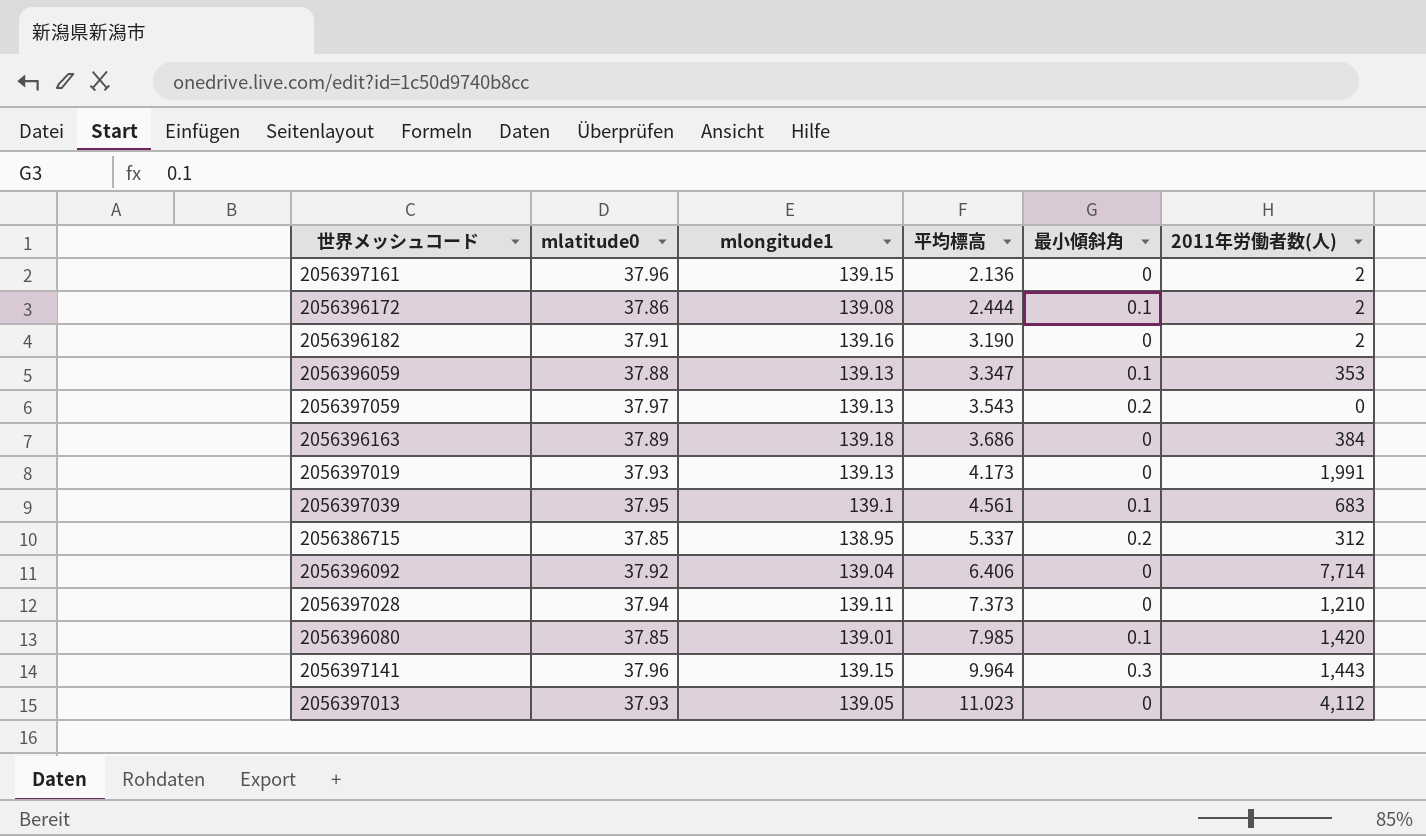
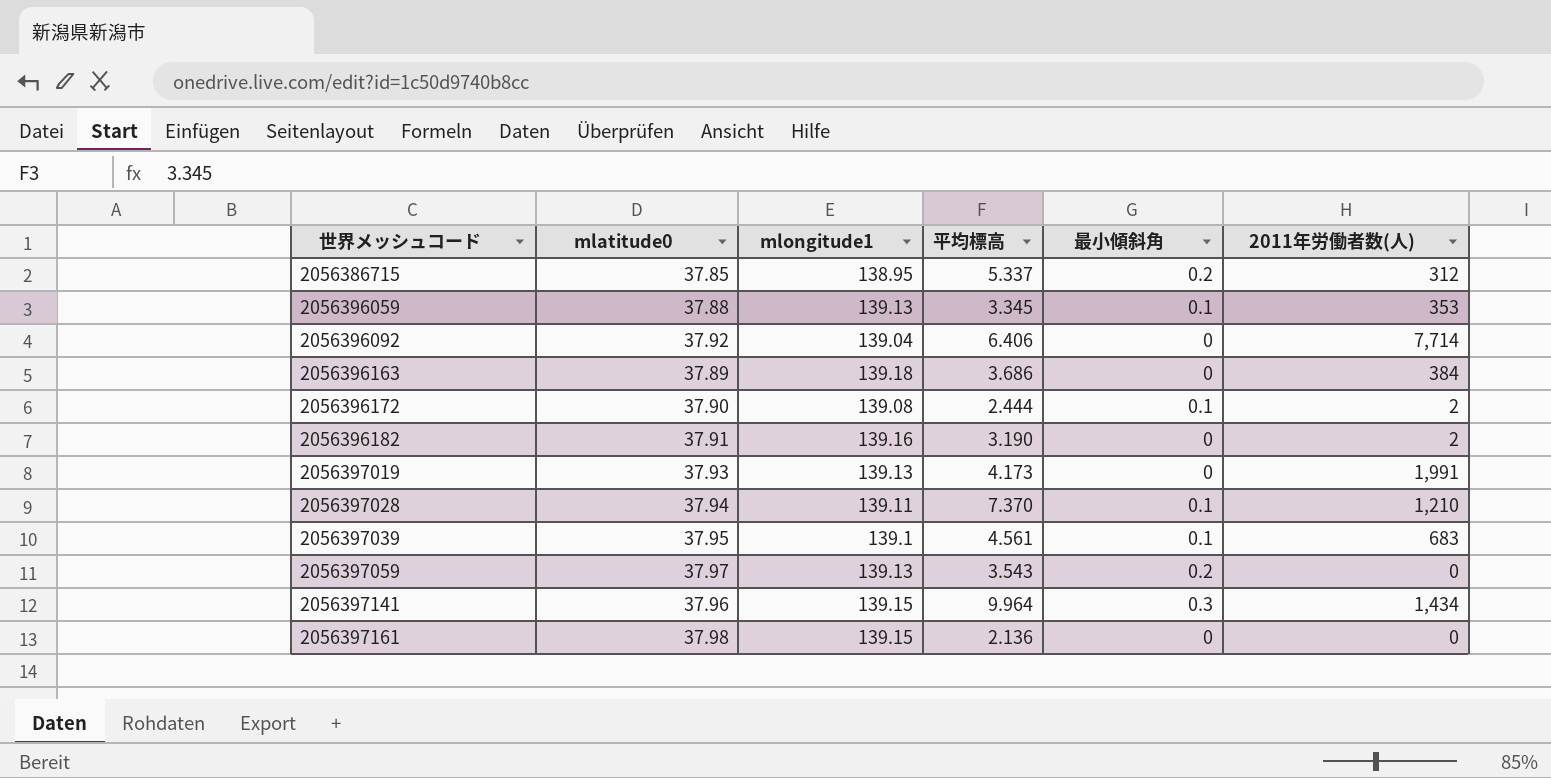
row order: 平均標高 ascending -> 世界メッシュコード ascending
row 2056396080: 37.85 | 139.01 | 7.985 | 0.1 | 1,420 -> none
row 2056397013: 37.93 | 139.05 | 11.023 | 0 | 4,112 -> none
2056396059 | 平均標高: 3.347 -> 3.345
2056396172 | mlatitude0: 37.86 -> 37.90
2056397028 | 平均標高: 7.373 -> 7.370
2056397028 | 最小傾斜角: 0 -> 0.1
2056397141 | 2011年労働者数(人): 1,443 -> 1,434
2056397161 | mlatitude0: 37.96 -> 37.98
2056397161 | 2011年労働者数(人): 2 -> 0

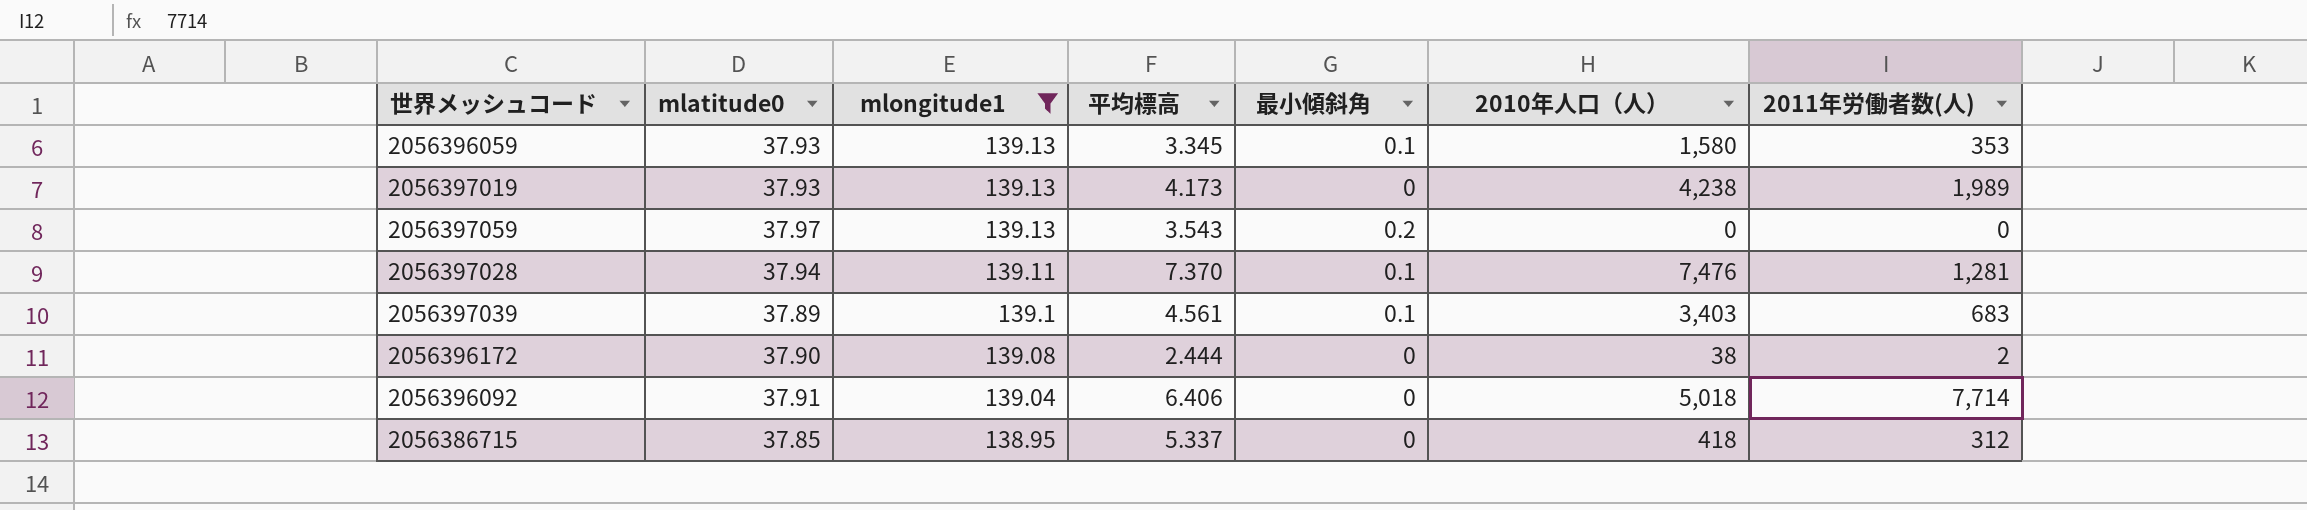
filter: none -> mlongitude1 <= 139.13
row order: 世界メッシュコード ascending -> mlongitude1 descending
column 2010年人口（人） | position: none -> 6
2056396059 | mlatitude0: 37.88 -> 37.93
2056397019 | 2011年労働者数(人): 1,991 -> 1,989
2056397028 | 2011年労働者数(人): 1,210 -> 1,281
2056397039 | mlatitude0: 37.95 -> 37.89
2056396172 | 最小傾斜角: 0.1 -> 0
2056396092 | mlatitude0: 37.92 -> 37.91
2056386715 | 最小傾斜角: 0.2 -> 0

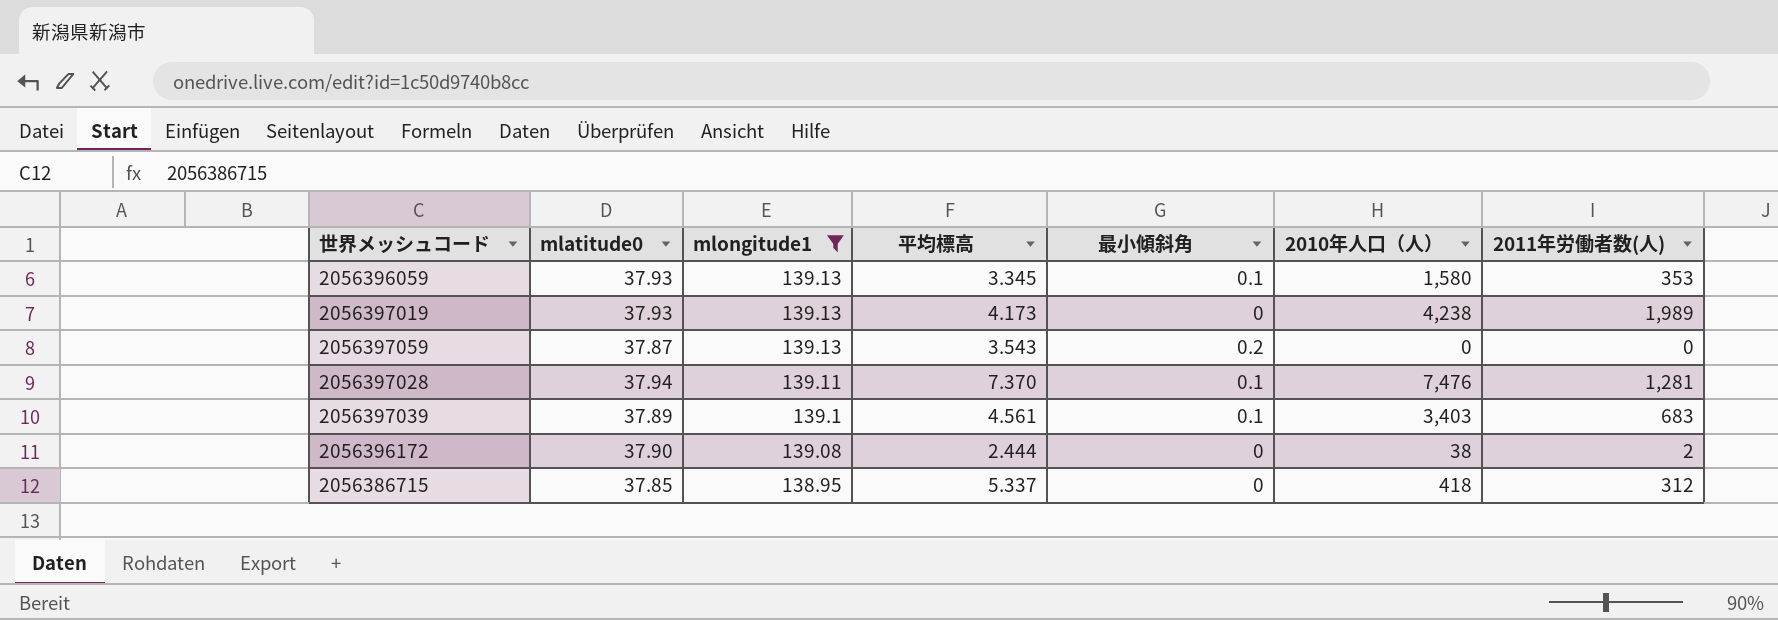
row 2056396092: 37.91 | 139.04 | 6.406 | 0 | 5,018 | 7,714 -> none
2056397059 | mlatitude0: 37.97 -> 37.87

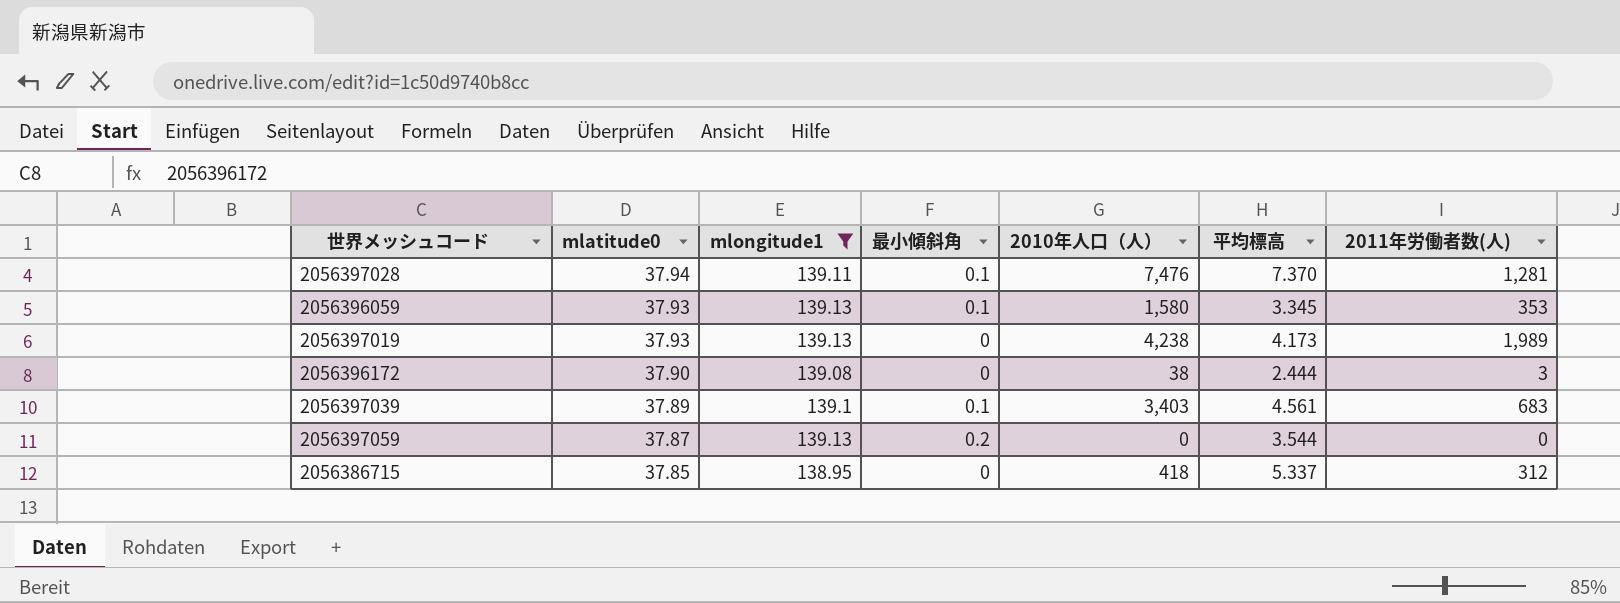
row order: mlongitude1 descending -> mlatitude0 descending
column 平均標高 | position: 4 -> 6
2056396172 | 2011年労働者数(人): 2 -> 3
2056397059 | 平均標高: 3.543 -> 3.544

